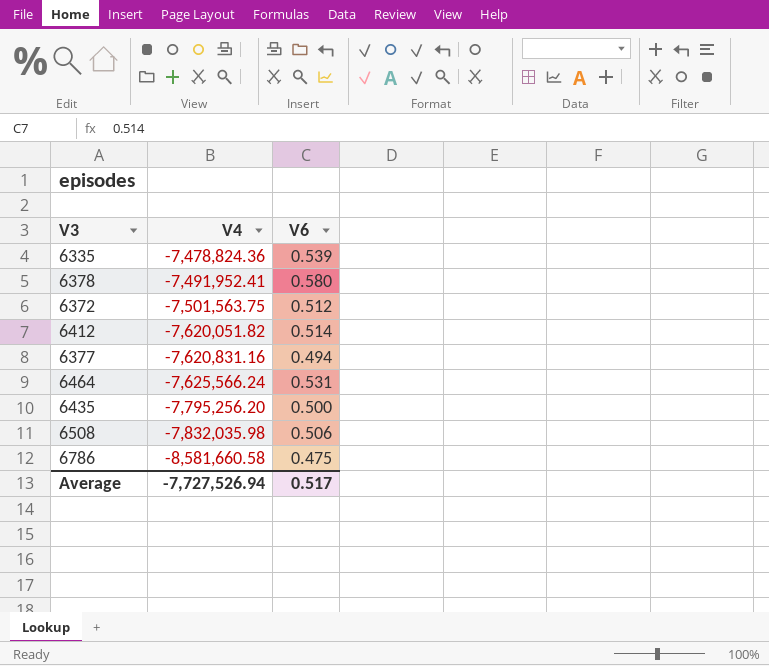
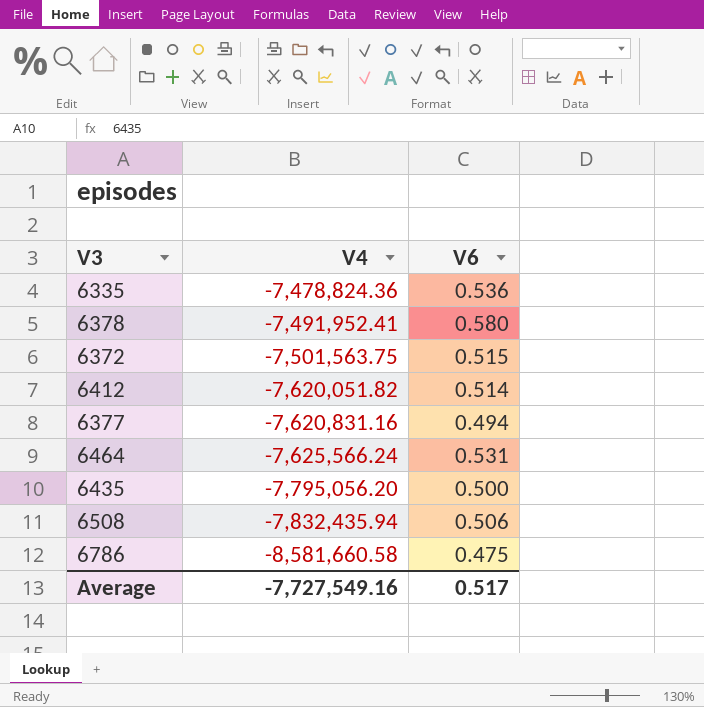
6335 | V6: 0.539 -> 0.536
6372 | V6: 0.512 -> 0.515
6435 | V4: -7,795,256.20 -> -7,795,056.20
6508 | V4: -7,832,035.98 -> -7,832,435.94
Average | V4: -7,727,526.94 -> -7,727,549.16

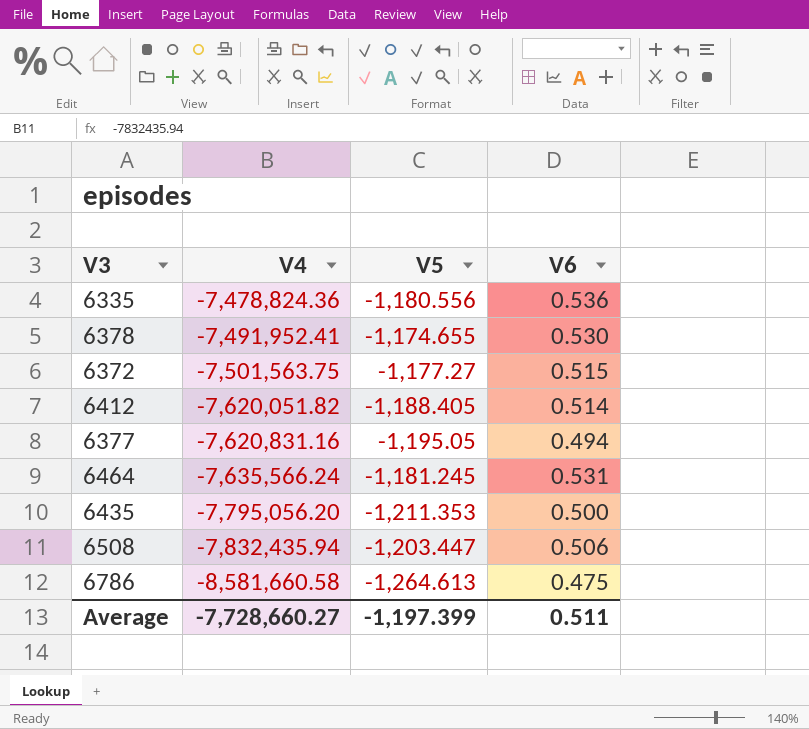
column V5 | position: none -> 3
6378 | V6: 0.580 -> 0.530
6464 | V4: -7,625,566.24 -> -7,635,566.24
Average | V4: -7,727,549.16 -> -7,728,660.27
Average | V6: 0.517 -> 0.511

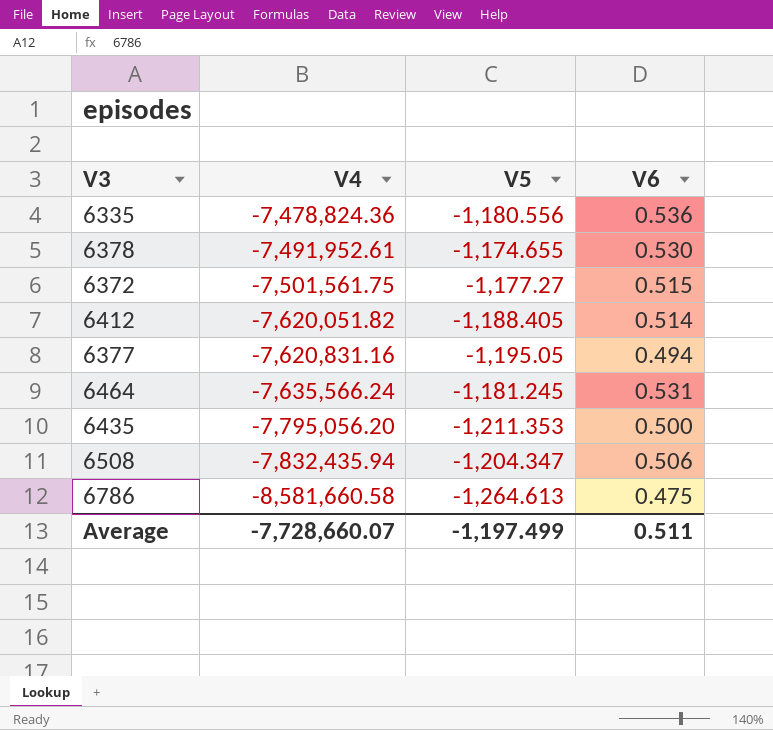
6378 | V4: -7,491,952.41 -> -7,491,952.61
6372 | V4: -7,501,563.75 -> -7,501,561.75
6508 | V5: -1,203.447 -> -1,204.347
Average | V4: -7,728,660.27 -> -7,728,660.07
Average | V5: -1,197.399 -> -1,197.499

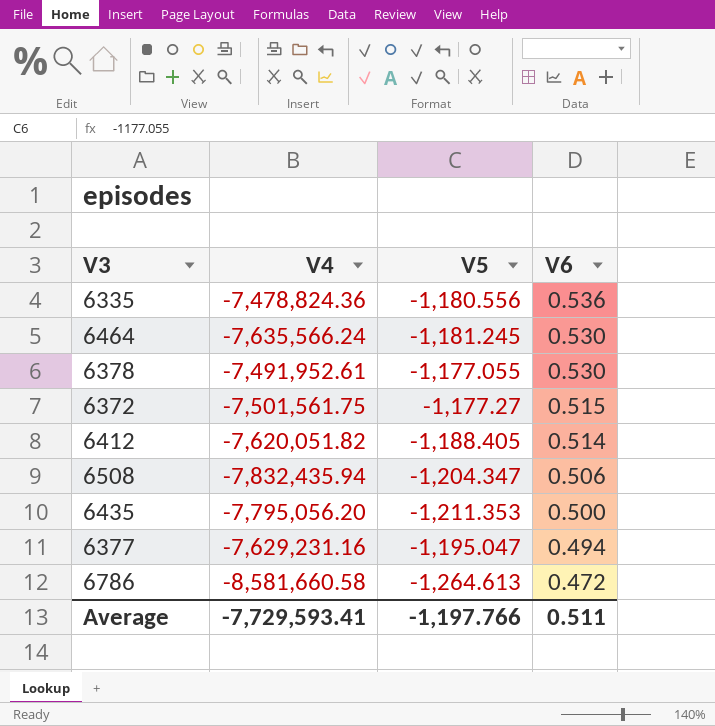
row order: V4 descending -> V6 descending
6464 | V6: 0.531 -> 0.530
6378 | V5: -1,174.655 -> -1,177.055
6377 | V4: -7,620,831.16 -> -7,629,231.16
6377 | V5: -1,195.05 -> -1,195.047
6786 | V6: 0.475 -> 0.472
Average | V4: -7,728,660.07 -> -7,729,593.41
Average | V5: -1,197.499 -> -1,197.766

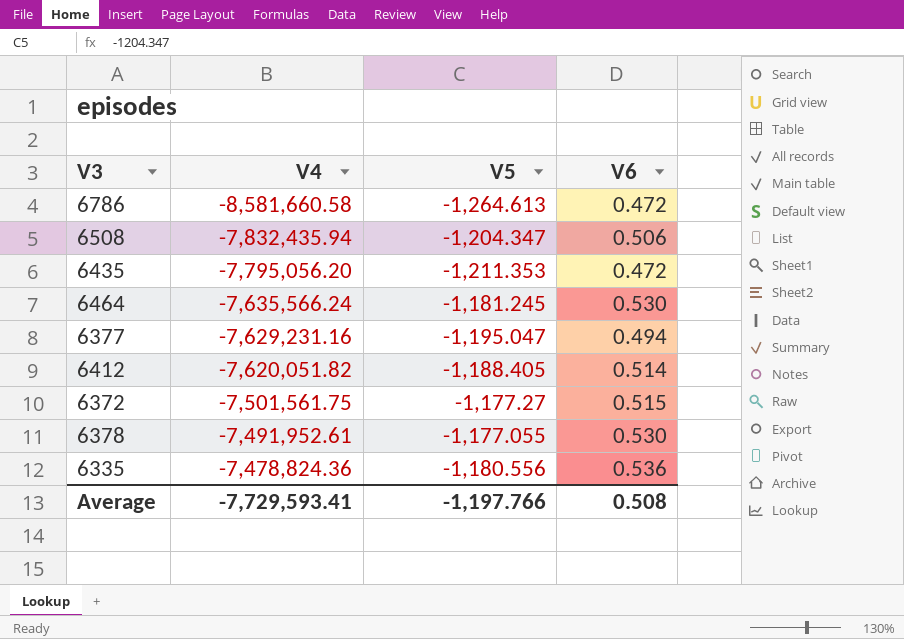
row order: V6 descending -> V4 ascending
6435 | V6: 0.500 -> 0.472
Average | V6: 0.511 -> 0.508

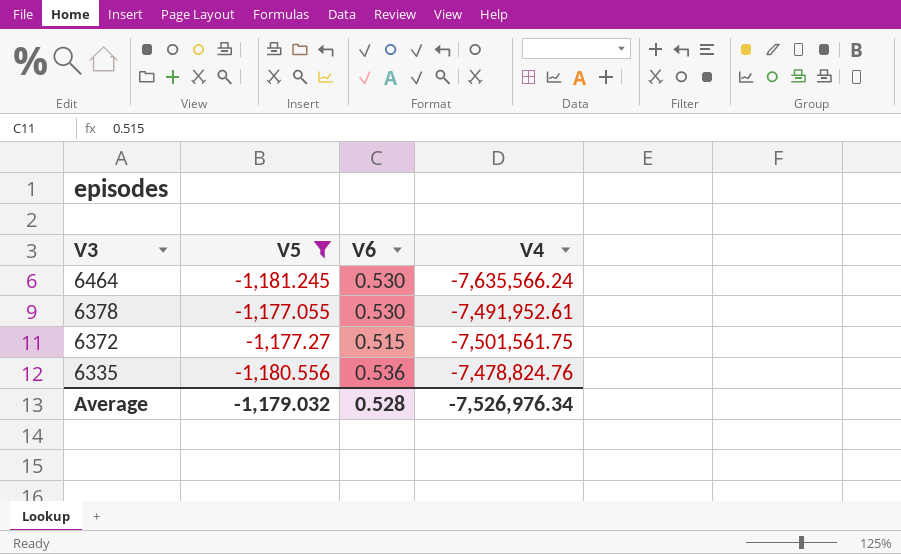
filter: none -> V5 >= -1,181.245
row order: V4 ascending -> V3 descending
column V4 | position: 2 -> 4
6335 | V4: -7,478,824.36 -> -7,478,824.76
Average | V5: -1,197.766 -> -1,179.032
Average | V6: 0.508 -> 0.528
Average | V4: -7,729,593.41 -> -7,526,976.34

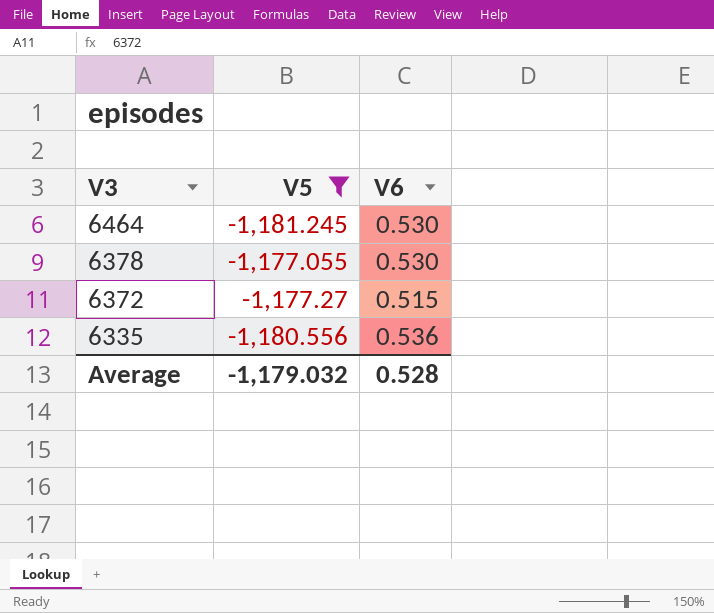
column V4 | position: 4 -> none

